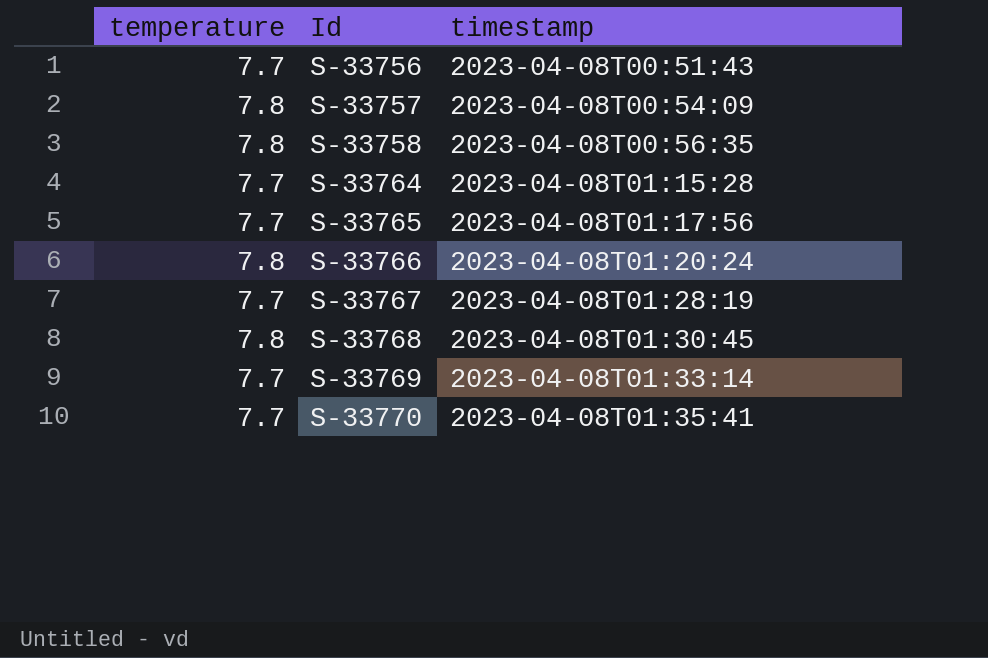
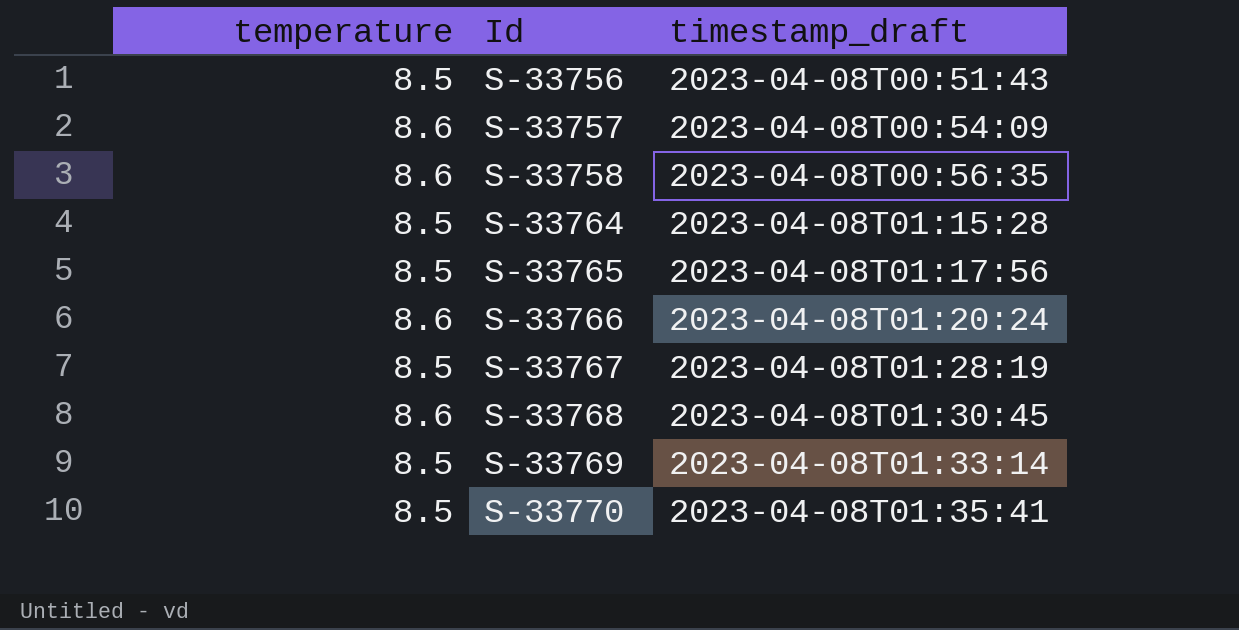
column name: timestamp -> timestamp_draft
S-33756 | temperature: 7.7 -> 8.5
S-33757 | temperature: 7.8 -> 8.6
S-33758 | temperature: 7.8 -> 8.6
S-33764 | temperature: 7.7 -> 8.5
S-33765 | temperature: 7.7 -> 8.5
S-33766 | temperature: 7.8 -> 8.6
S-33767 | temperature: 7.7 -> 8.5
S-33768 | temperature: 7.8 -> 8.6
S-33769 | temperature: 7.7 -> 8.5
S-33770 | temperature: 7.7 -> 8.5

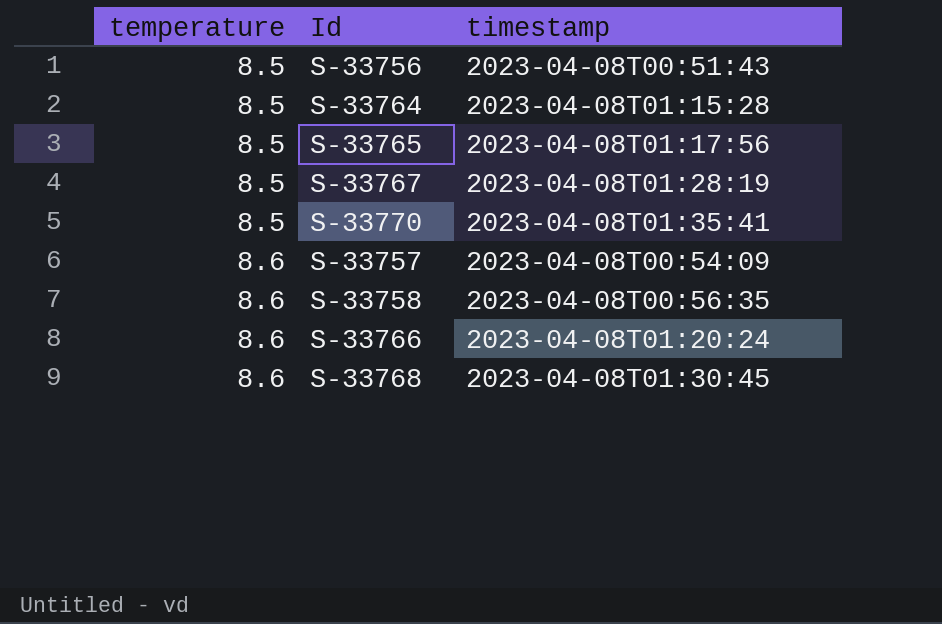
row order: Id ascending -> temperature ascending
column name: timestamp_draft -> timestamp
row S-33769: 8.5 | 2023-04-08T01:33:14 -> none

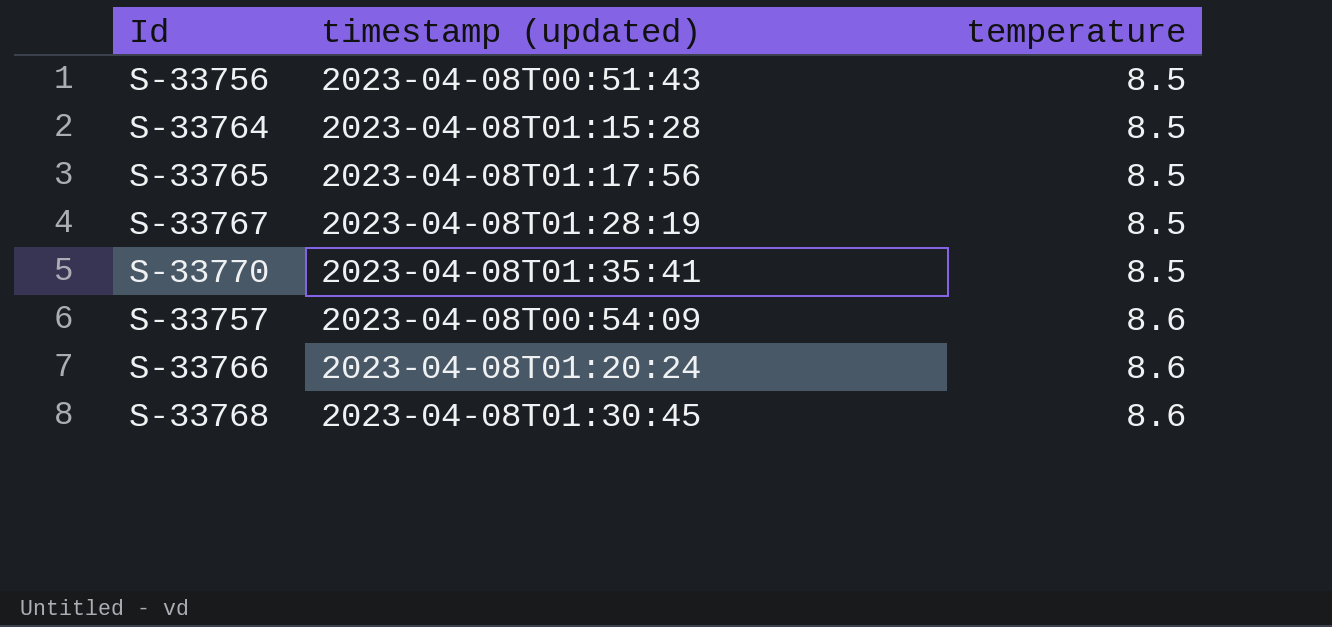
column name: timestamp -> timestamp (updated)
column temperature | position: 1 -> 3
row S-33758: 8.6 | 2023-04-08T00:56:35 -> none

